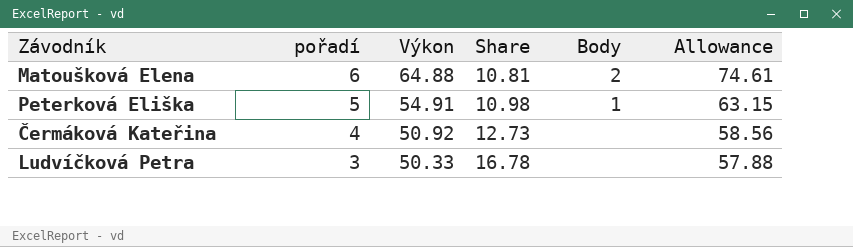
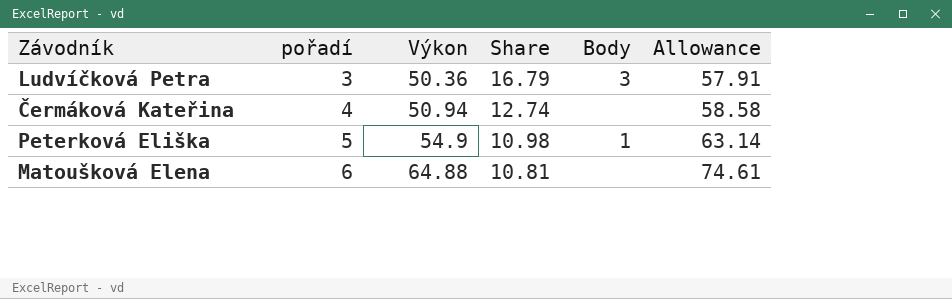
row order: pořadí descending -> pořadí ascending
Ludvíčková Petra | Výkon: 50.33 -> 50.36
Ludvíčková Petra | Share: 16.78 -> 16.79
Ludvíčková Petra | Body: none -> 3
Ludvíčková Petra | Allowance: 57.88 -> 57.91
Čermáková Kateřina | Výkon: 50.92 -> 50.94
Čermáková Kateřina | Share: 12.73 -> 12.74
Čermáková Kateřina | Allowance: 58.56 -> 58.58
Peterková Eliška | Výkon: 54.91 -> 54.9
Peterková Eliška | Allowance: 63.15 -> 63.14
Matoušková Elena | Body: 2 -> none

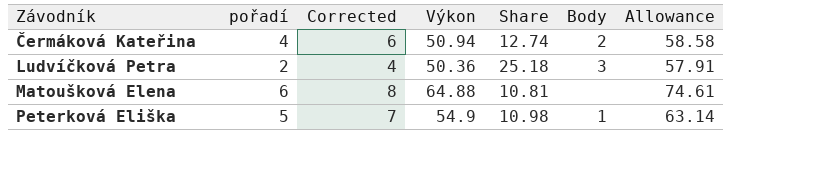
row order: pořadí ascending -> Závodník ascending
column Corrected | formula: none -> [pořadí] + 2
Čermáková Kateřina | Body: none -> 2
Ludvíčková Petra | pořadí: 3 -> 2
Ludvíčková Petra | Share: 16.79 -> 25.18

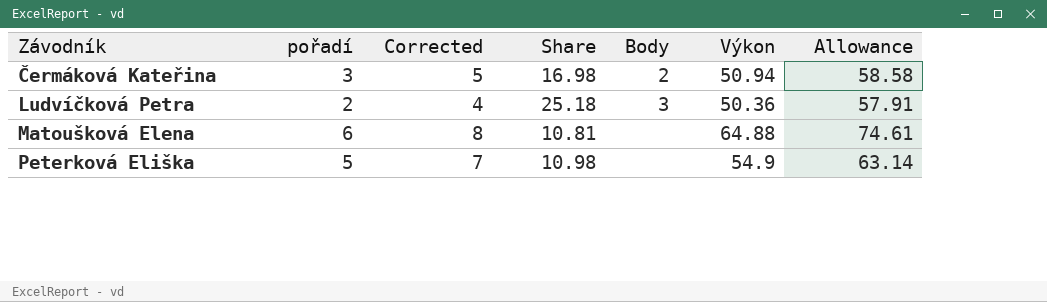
column Výkon | position: 4 -> 6
Čermáková Kateřina | pořadí: 4 -> 3
Čermáková Kateřina | Corrected: 6 -> 5
Čermáková Kateřina | Share: 12.74 -> 16.98
Peterková Eliška | Body: 1 -> none

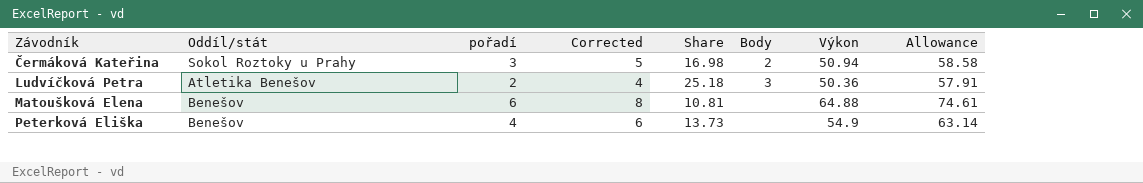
column Oddíl/stát | position: none -> 2
Peterková Eliška | pořadí: 5 -> 4
Peterková Eliška | Corrected: 7 -> 6
Peterková Eliška | Share: 10.98 -> 13.73

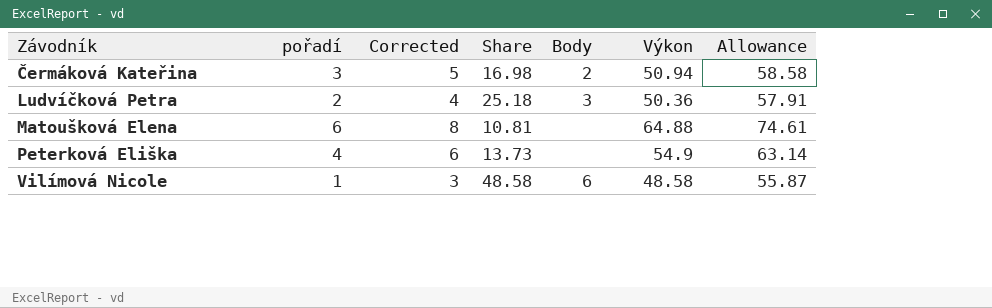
column Oddíl/stát | position: 2 -> none
row Vilímová Nicole: none -> 1 | 3 | 48.58 | 6 | 48.58 | 55.87

